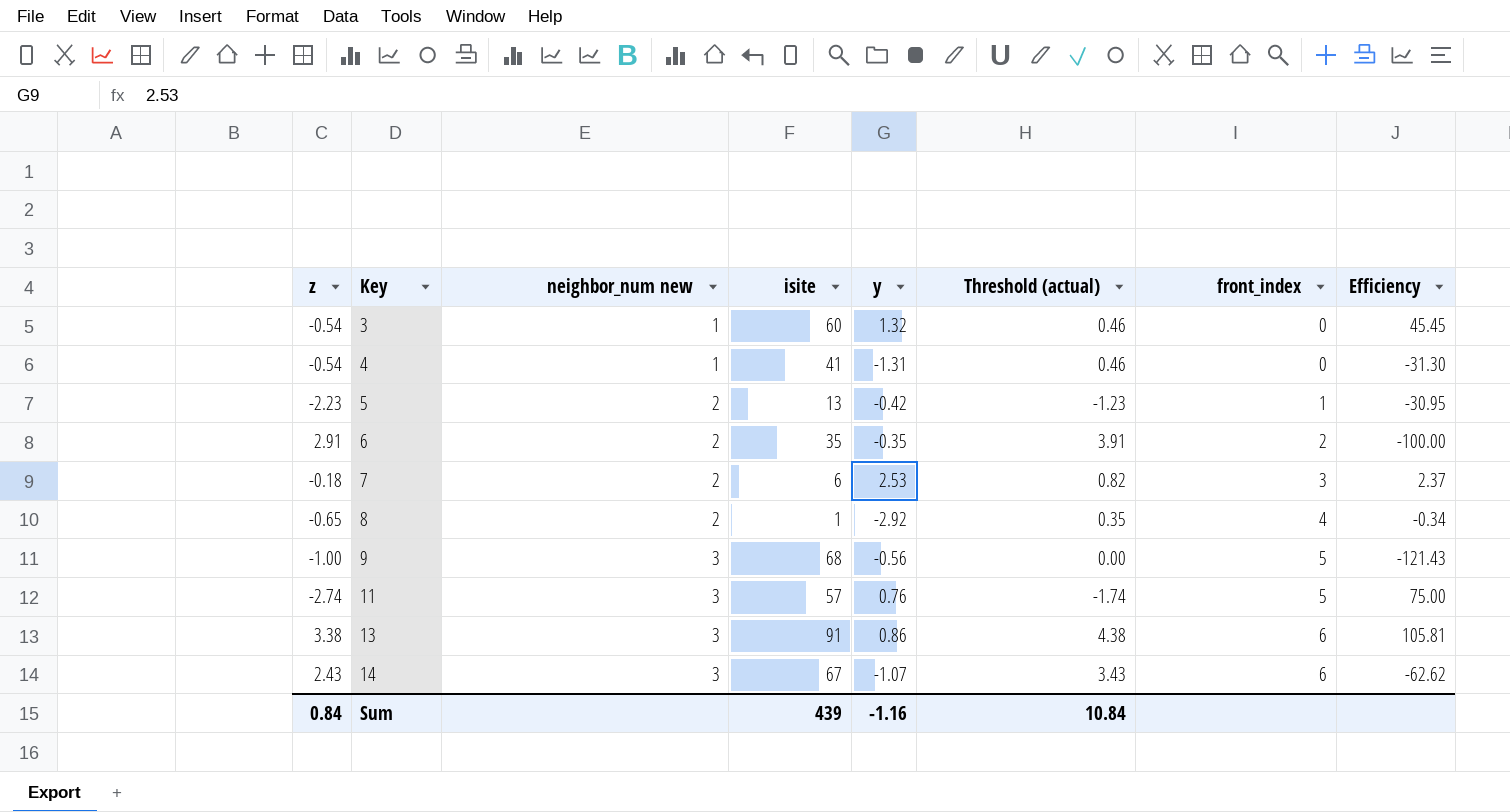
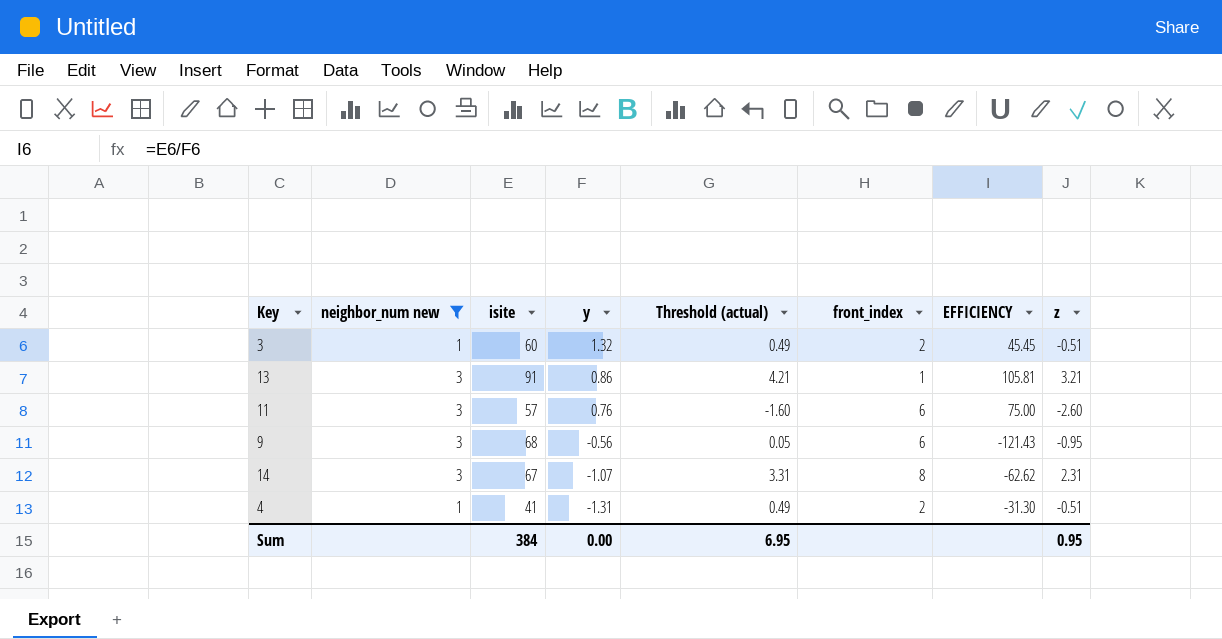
filter: none -> neighbor_num new != 2
row order: Key ascending -> y descending
column name: Efficiency -> EFFICIENCY
column z | position: 1 -> 8
3 | Threshold (actual): 0.46 -> 0.49
3 | front_index: 0 -> 2
3 | z: -0.54 -> -0.51
13 | Threshold (actual): 4.38 -> 4.21
13 | front_index: 6 -> 1
13 | z: 3.38 -> 3.21
11 | Threshold (actual): -1.74 -> -1.60
11 | front_index: 5 -> 6
11 | z: -2.74 -> -2.60
9 | Threshold (actual): 0.00 -> 0.05
9 | front_index: 5 -> 6
9 | z: -1.00 -> -0.95
14 | Threshold (actual): 3.43 -> 3.31
14 | front_index: 6 -> 8
14 | z: 2.43 -> 2.31
4 | Threshold (actual): 0.46 -> 0.49
4 | front_index: 0 -> 2
4 | z: -0.54 -> -0.51
Sum | isite: 439 -> 384
Sum | y: -1.16 -> 0.00
Sum | Threshold (actual): 10.84 -> 6.95
Sum | z: 0.84 -> 0.95

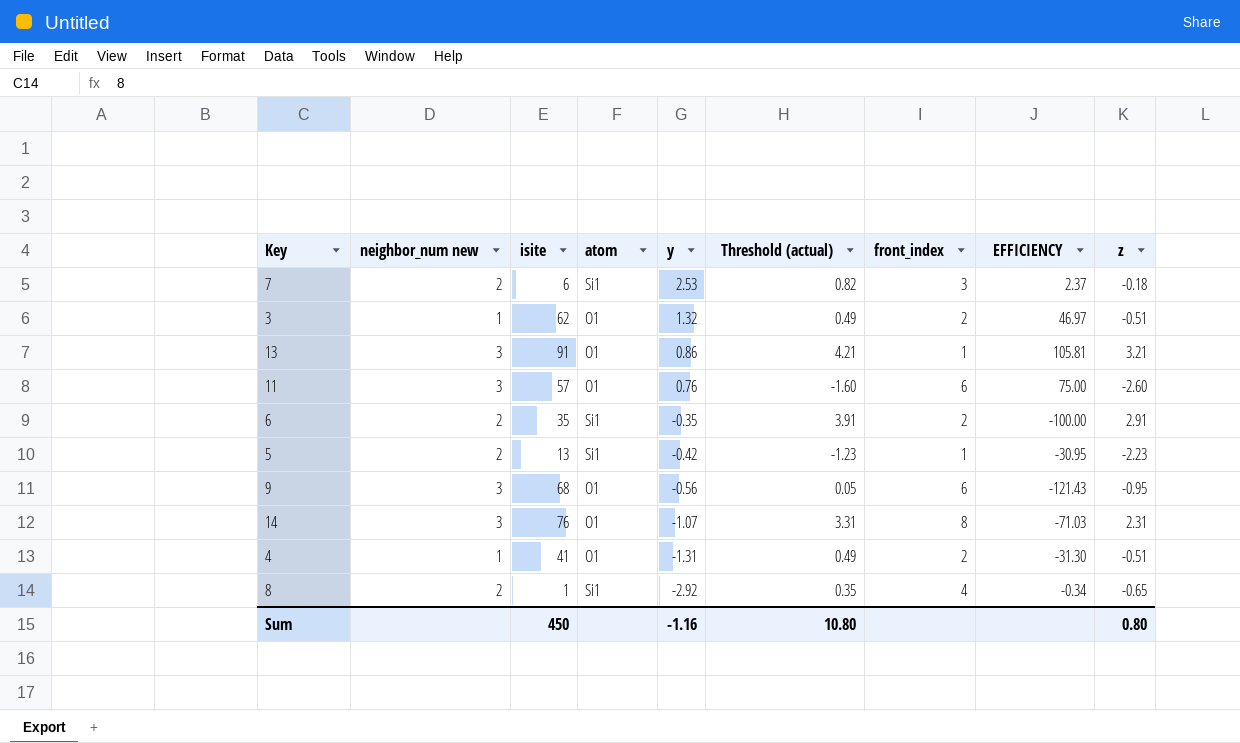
filter: neighbor_num new != 2 -> none
column atom | position: none -> 4
3 | isite: 60 -> 62
3 | EFFICIENCY: 45.45 -> 46.97
14 | isite: 67 -> 76
14 | EFFICIENCY: -62.62 -> -71.03
Sum | isite: 384 -> 450
Sum | y: 0.00 -> -1.16
Sum | Threshold (actual): 6.95 -> 10.80
Sum | z: 0.95 -> 0.80

